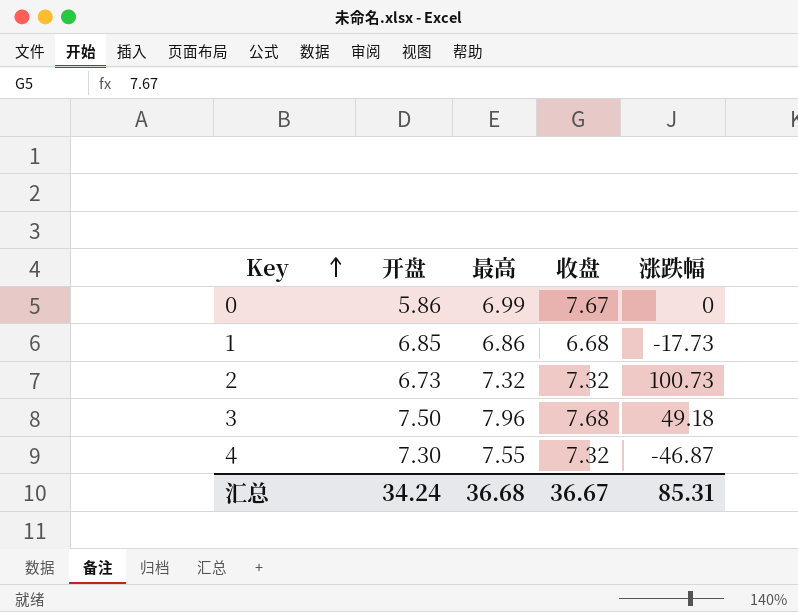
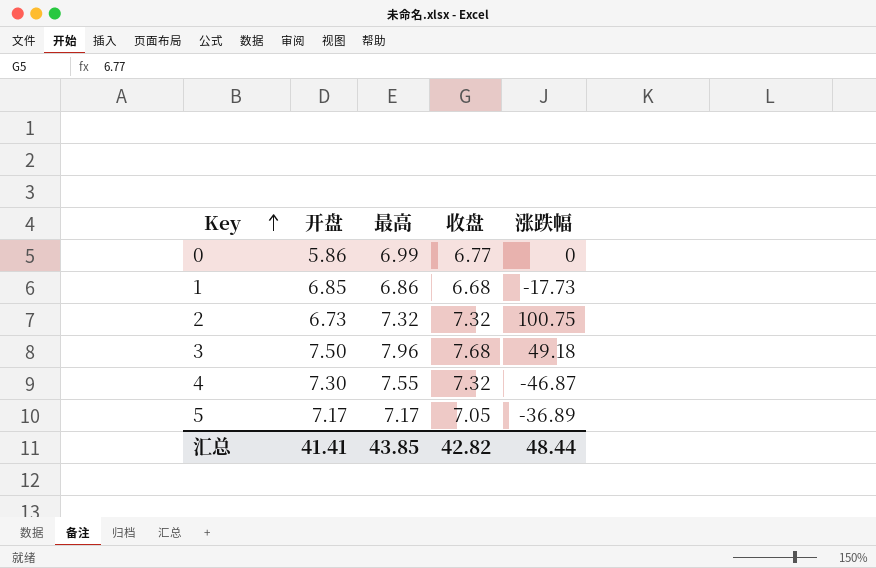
0 | 收盘: 7.67 -> 6.77
2 | 涨跌幅: 100.73 -> 100.75
row 5: none -> 7.17 | 7.17 | 7.05 | -36.89
汇总 | 开盘: 34.24 -> 41.41
汇总 | 最高: 36.68 -> 43.85
汇总 | 收盘: 36.67 -> 42.82
汇总 | 涨跌幅: 85.31 -> 48.44

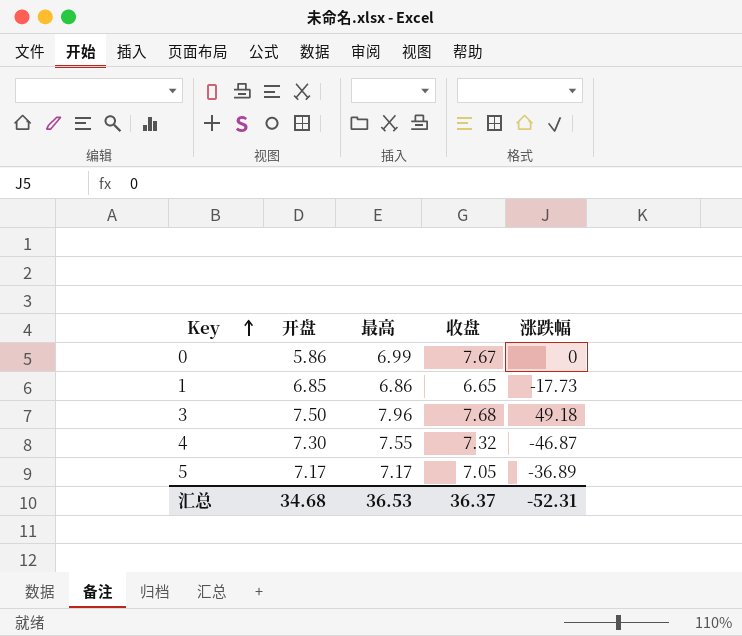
row 2: 6.73 | 7.32 | 7.32 | 100.75 -> none
0 | 收盘: 6.77 -> 7.67
1 | 收盘: 6.68 -> 6.65
汇总 | 开盘: 41.41 -> 34.68
汇总 | 最高: 43.85 -> 36.53
汇总 | 收盘: 42.82 -> 36.37
汇总 | 涨跌幅: 48.44 -> -52.31

